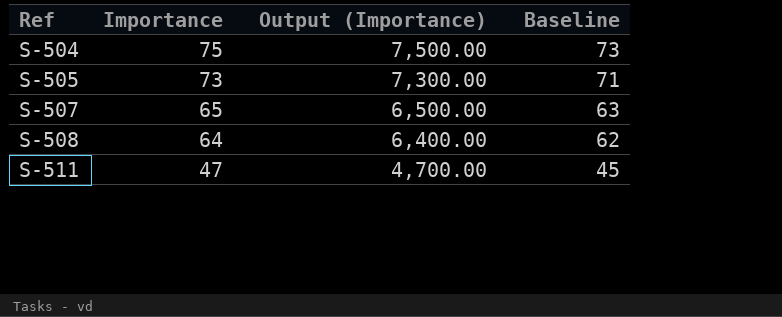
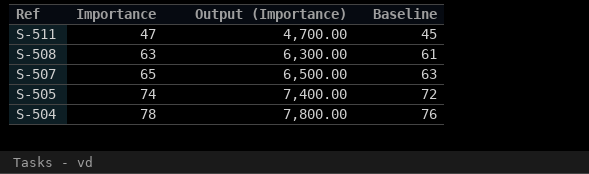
row order: Ref ascending -> Ref descending
S-508 | Importance: 64 -> 63
S-508 | Output (Importance): 6,400.00 -> 6,300.00
S-508 | Baseline: 62 -> 61
S-505 | Importance: 73 -> 74
S-505 | Output (Importance): 7,300.00 -> 7,400.00
S-505 | Baseline: 71 -> 72
S-504 | Importance: 75 -> 78
S-504 | Output (Importance): 7,500.00 -> 7,800.00
S-504 | Baseline: 73 -> 76

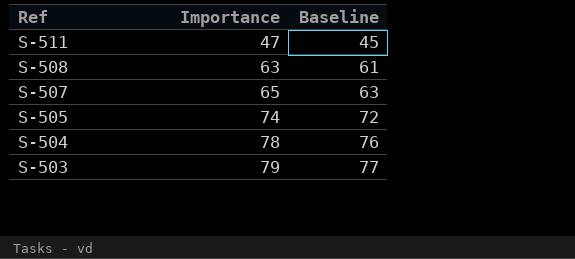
column Output (Importance) | formula: [Importance] * 100 -> none
row S-503: none -> 79 | 77

